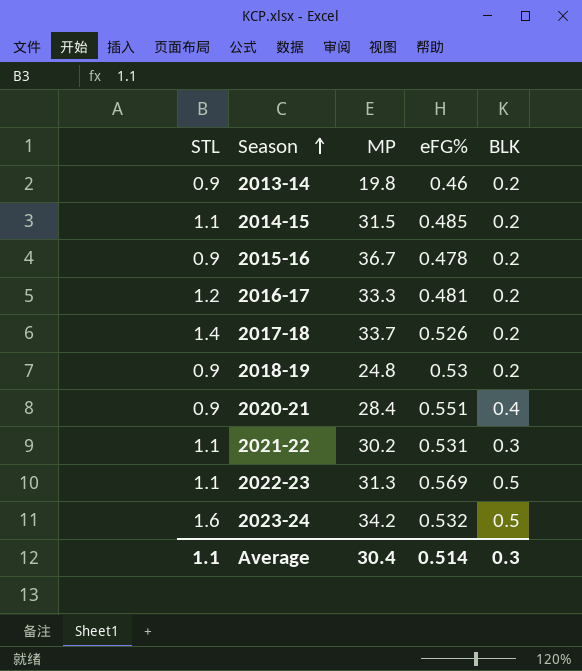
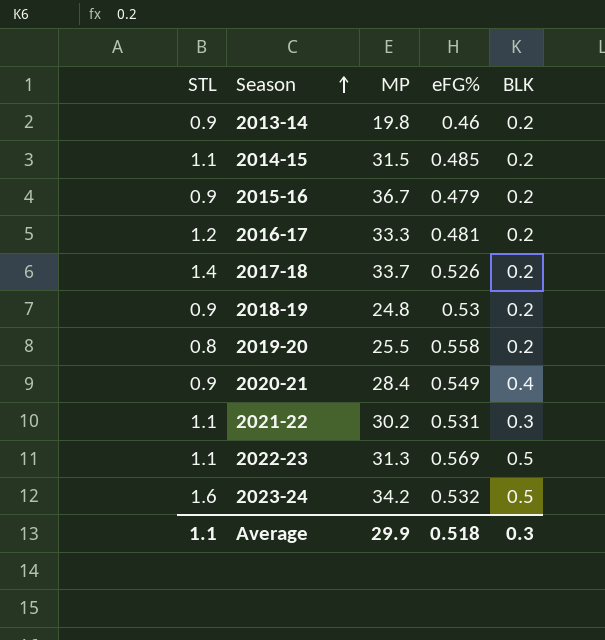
2015-16 | eFG%: 0.478 -> 0.479
row 2019-20: none -> 0.8 | 25.5 | 0.558 | 0.2
2020-21 | eFG%: 0.551 -> 0.549
Average | MP: 30.4 -> 29.9
Average | eFG%: 0.514 -> 0.518

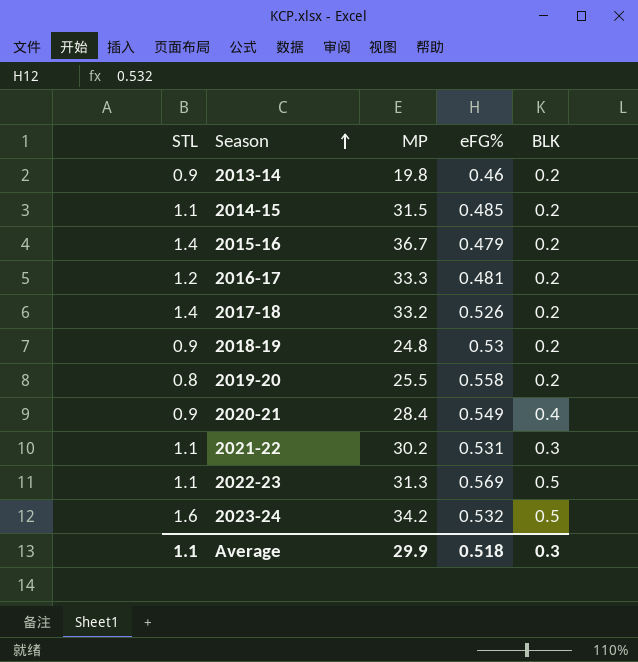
2015-16 | STL: 0.9 -> 1.4
2017-18 | MP: 33.7 -> 33.2

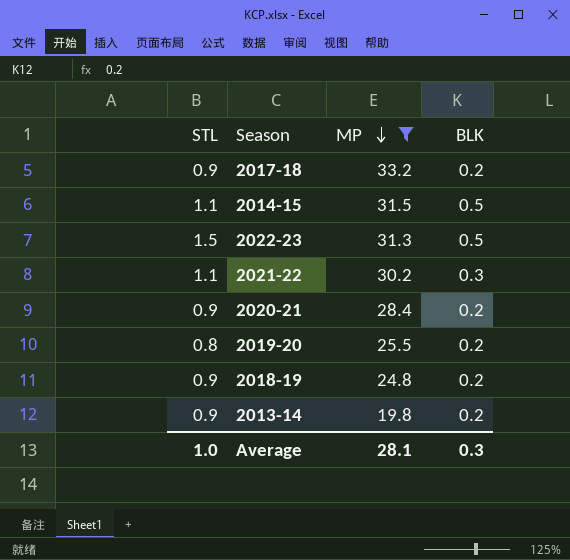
filter: none -> MP <= 33.2
row order: Season ascending -> MP descending
column eFG% | position: 4 -> none
2017-18 | STL: 1.4 -> 0.9
2014-15 | BLK: 0.2 -> 0.5
2022-23 | STL: 1.1 -> 1.5
2020-21 | BLK: 0.4 -> 0.2
Average | STL: 1.1 -> 1.0
Average | MP: 29.9 -> 28.1

